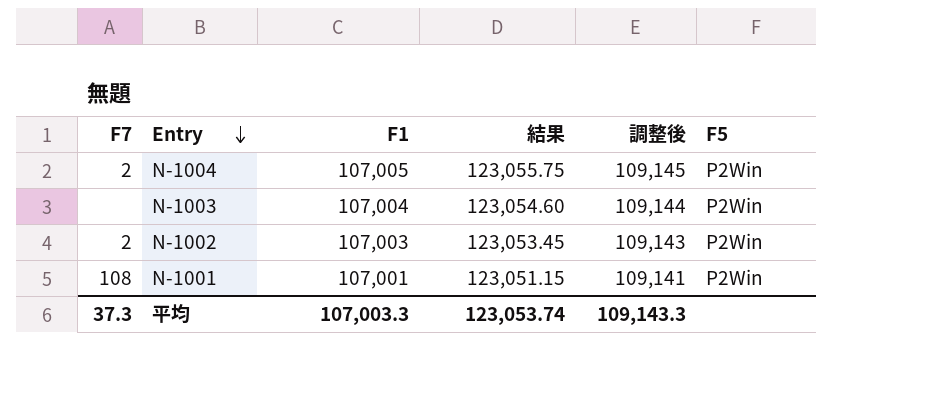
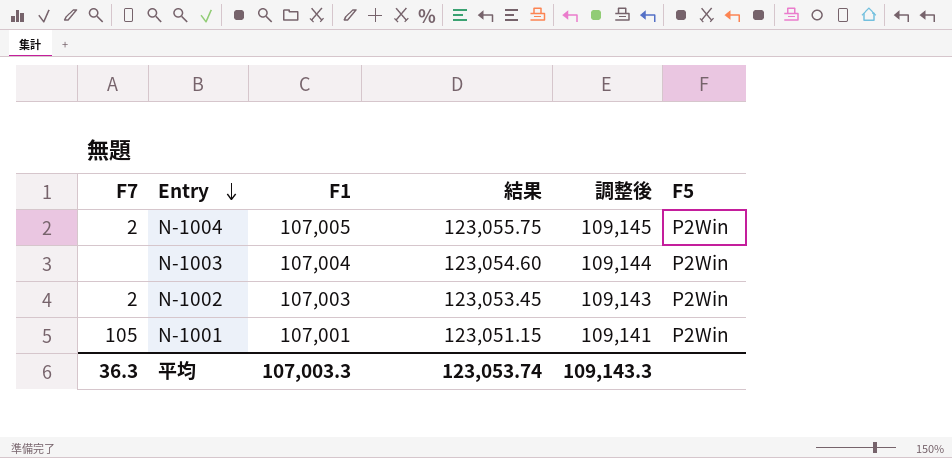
N-1001 | F7: 108 -> 105
平均 | F7: 37.3 -> 36.3

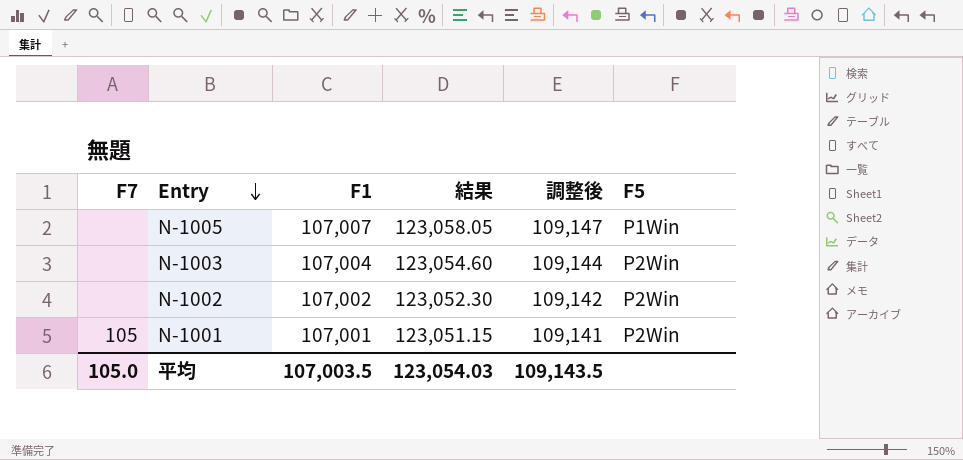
row N-1004: 2 | 107,005 | 123,055.75 | 109,145 | P2Win -> none
row N-1005: none -> none | 107,007 | 123,058.05 | 109,147 | P1Win
N-1002 | F7: 2 -> none
N-1002 | F1: 107,003 -> 107,002
N-1002 | 結果: 123,053.45 -> 123,052.30
N-1002 | 調整後: 109,143 -> 109,142
平均 | F7: 36.3 -> 105.0
平均 | F1: 107,003.3 -> 107,003.5
平均 | 結果: 123,053.74 -> 123,054.03
平均 | 調整後: 109,143.3 -> 109,143.5

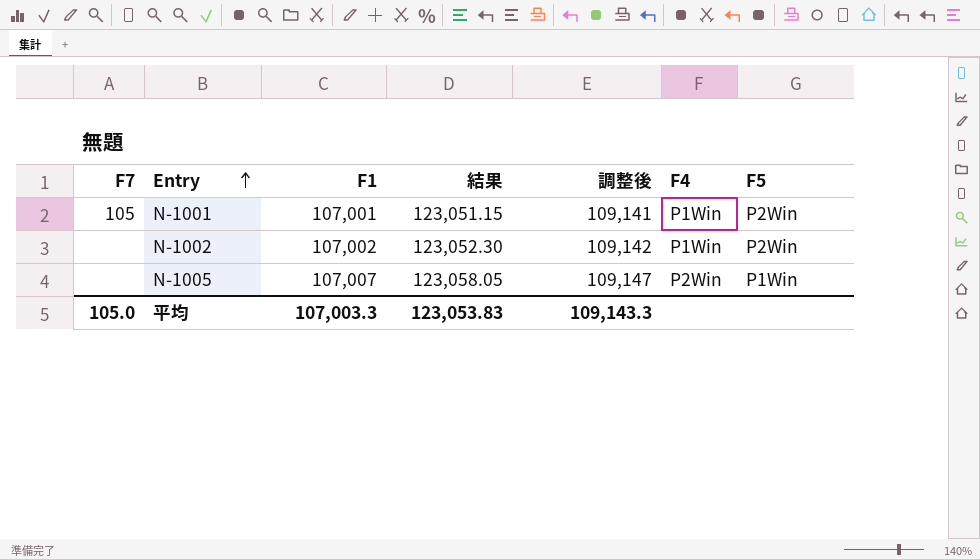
row order: Entry descending -> Entry ascending
column F4 | position: none -> 6
row N-1003: none | 107,004 | 123,054.60 | 109,144 | P2Win -> none
平均 | F1: 107,003.5 -> 107,003.3
平均 | 結果: 123,054.03 -> 123,053.83
平均 | 調整後: 109,143.5 -> 109,143.3

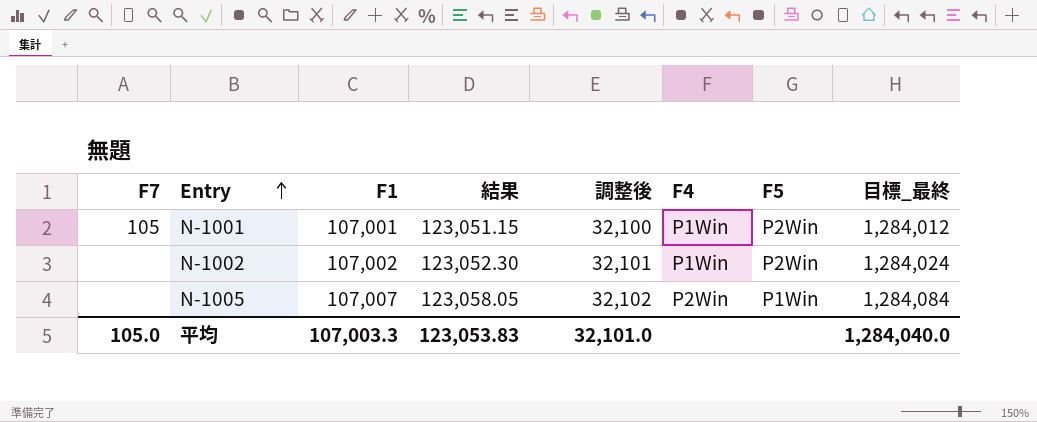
column 調整後 | formula: [F1] * 1.02 -> [F1] * 0.3
column 目標_最終 | formula: none -> [F1] * 12
平均 | 調整後: 109,143.3 -> 32,101.0

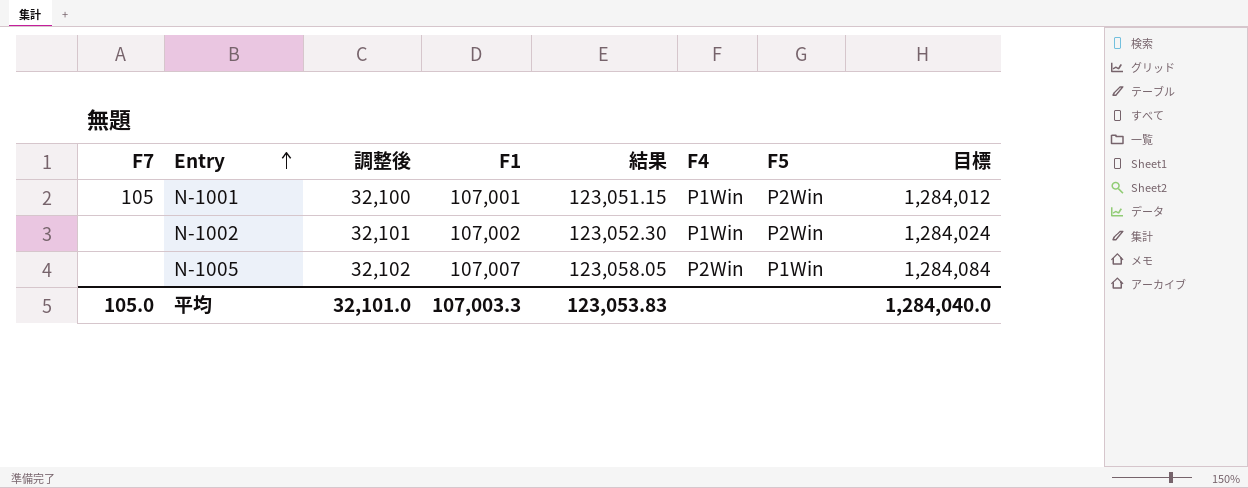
column 調整後 | position: 5 -> 3
column name: 目標_最終 -> 目標

